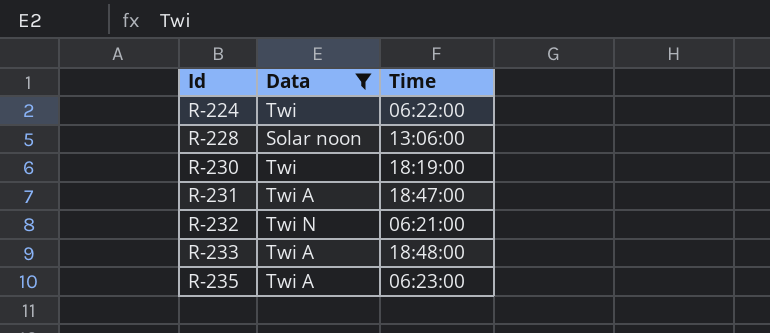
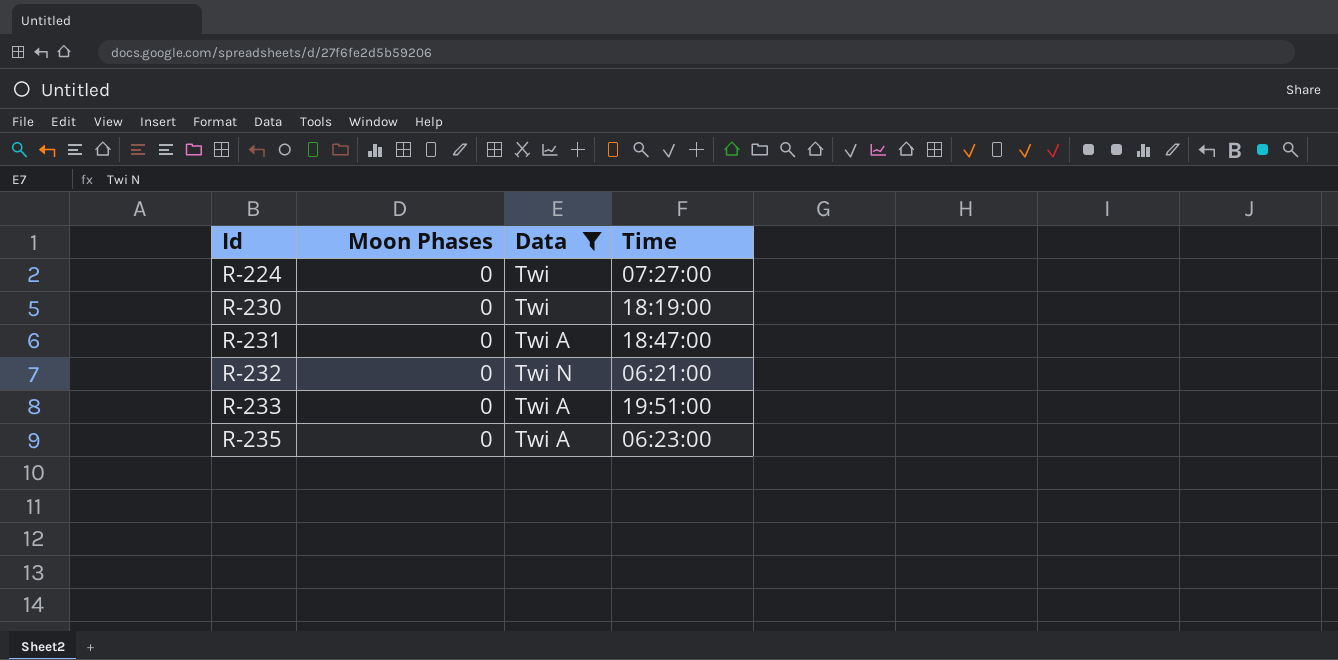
column Moon Phases | position: none -> 2
row R-228: Solar noon | 13:06:00 -> none
R-224 | Time: 06:22:00 -> 07:27:00
R-233 | Time: 18:48:00 -> 19:51:00

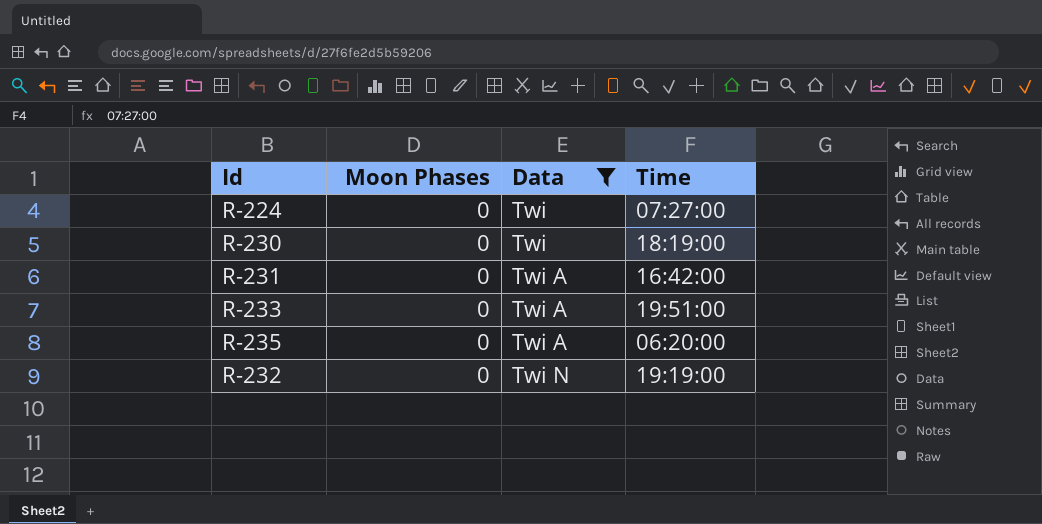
row order: Id ascending -> Data ascending
R-231 | Time: 18:47:00 -> 16:42:00
R-235 | Time: 06:23:00 -> 06:20:00
R-232 | Time: 06:21:00 -> 19:19:00

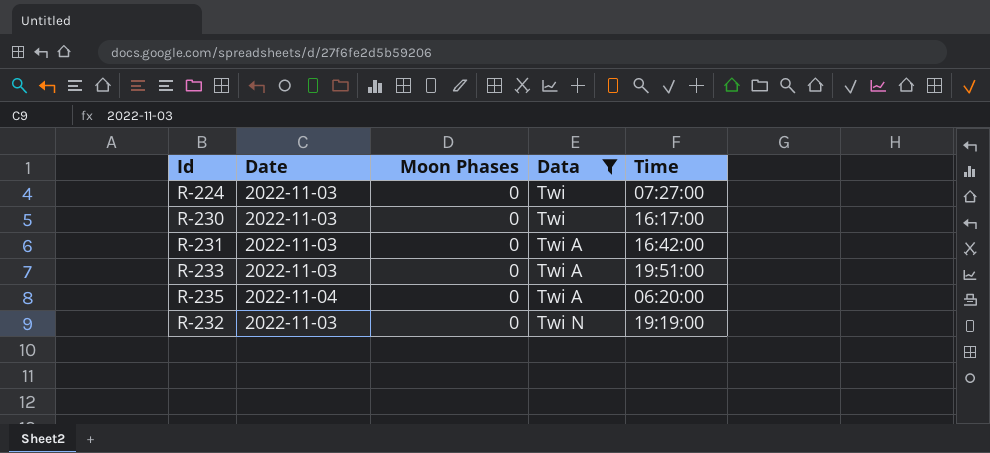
column Date | position: none -> 2
R-230 | Time: 18:19:00 -> 16:17:00

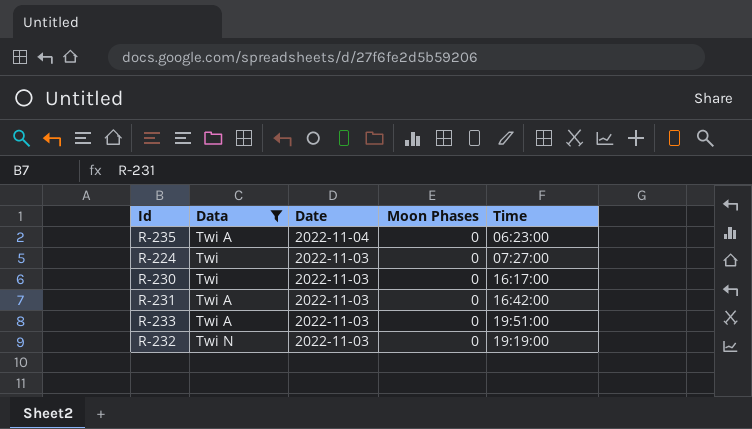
row order: Data ascending -> Date descending
column Data | position: 4 -> 2
R-235 | Time: 06:20:00 -> 06:23:00

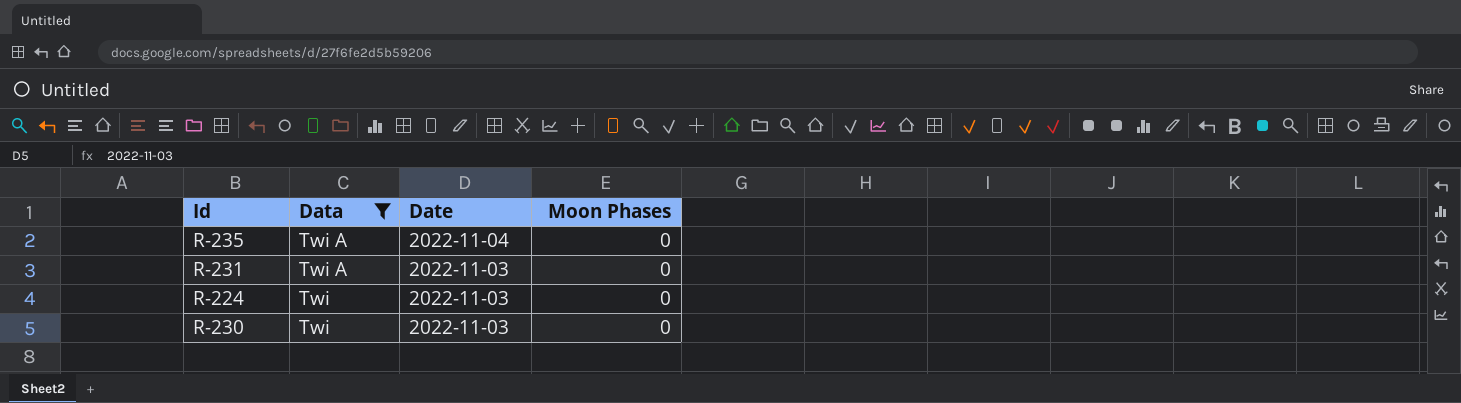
row order: Date descending -> Data descending
column Time | position: 5 -> none
row R-233: Twi A | 2022-11-03 | 0 | 19:51:00 -> none
row R-232: Twi N | 2022-11-03 | 0 | 19:19:00 -> none

